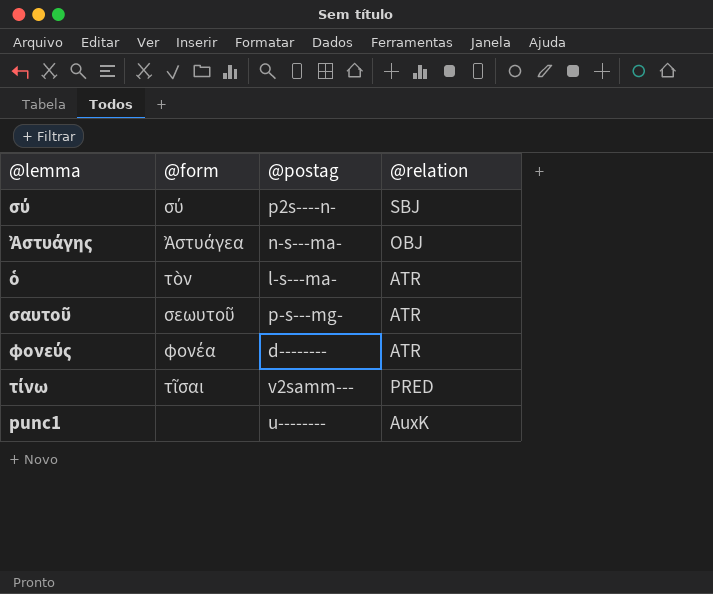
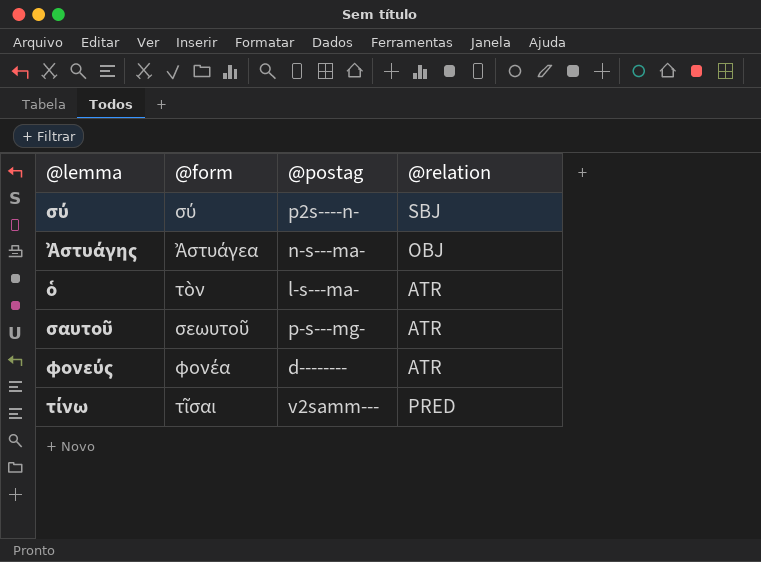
row punc1: none | u-------- | AuxK -> none

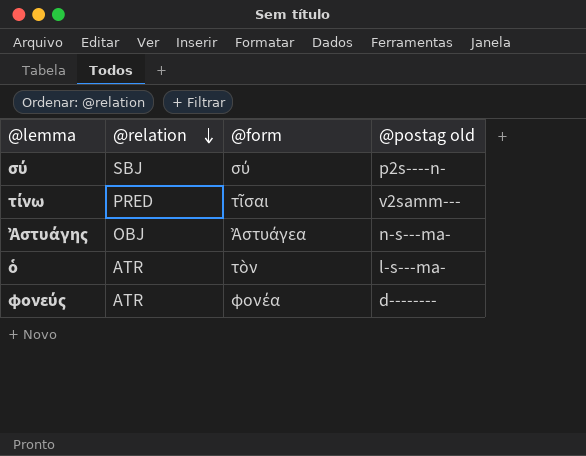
row order: none -> @relation descending
column @relation | position: 4 -> 2
column name: @postag -> @postag old
row σαυτοῦ: σεωυτοῦ | p-s---mg- | ATR -> none

